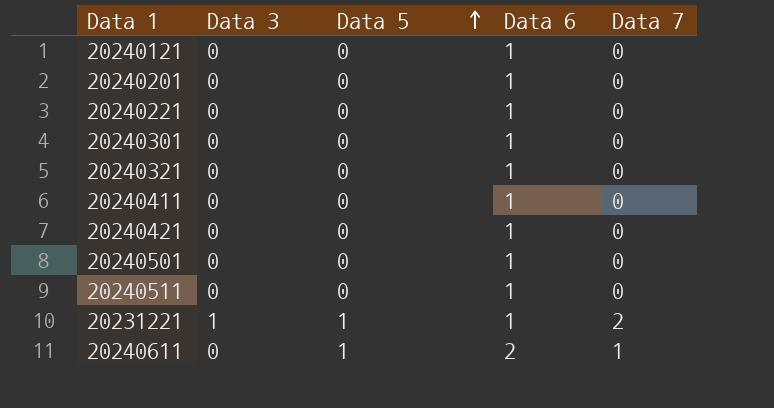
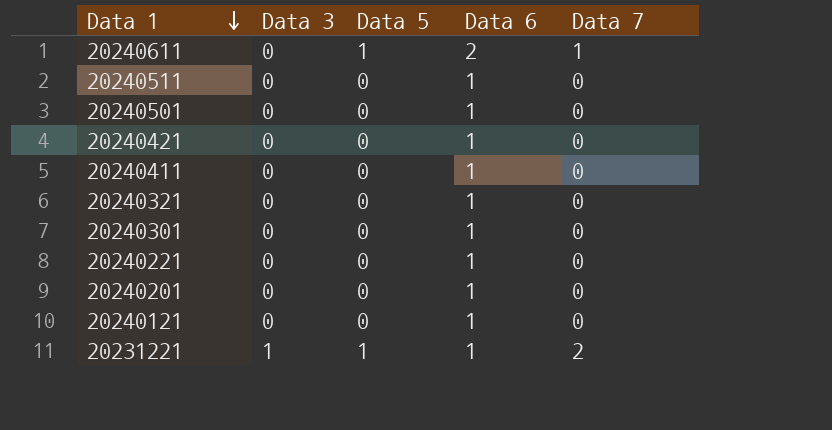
row order: Data 5 ascending -> Data 1 descending

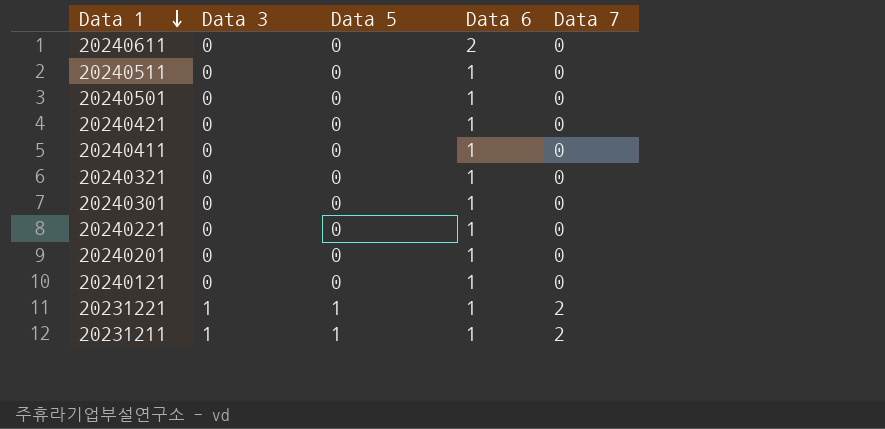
20240611 | Data 5: 1 -> 0
20240611 | Data 7: 1 -> 0
row 20231211: none -> 1 | 1 | 1 | 2

